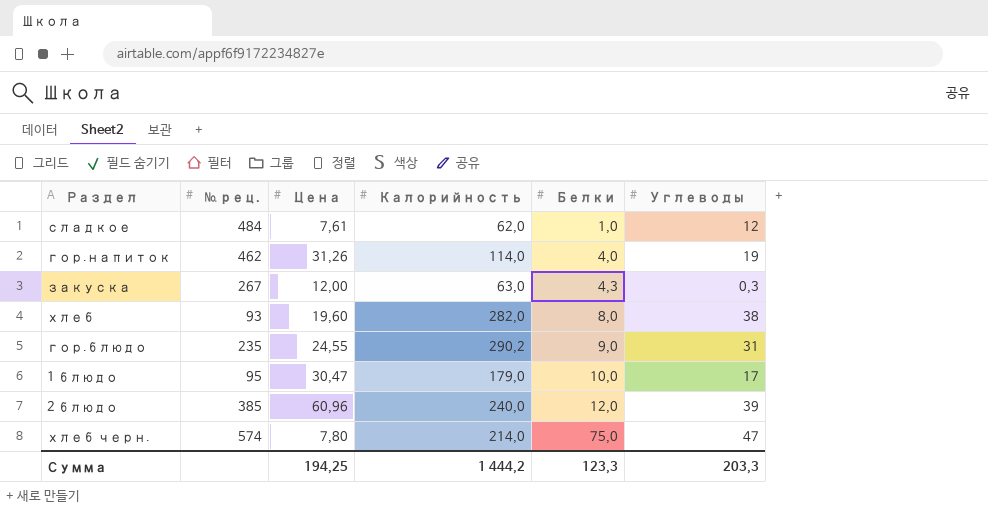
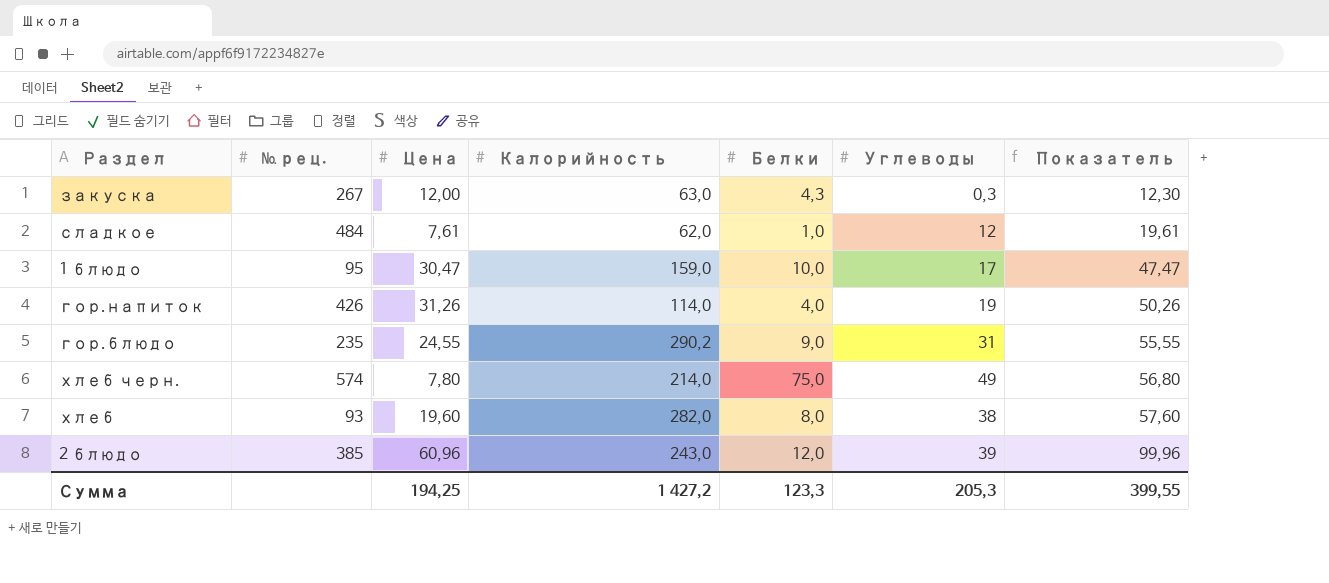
row order: Белки ascending -> Показатель ascending
column Показатель | formula: none -> [Цена] + [Углеводы]
1 блюдо | Калорийность: 179,0 -> 159,0
гор.напиток | № рец.: 462 -> 426
хлеб черн. | Углеводы: 47 -> 49
2 блюдо | Калорийность: 240,0 -> 243,0
Сумма | Калорийность: 1 444,2 -> 1 427,2
Сумма | Углеводы: 203,3 -> 205,3

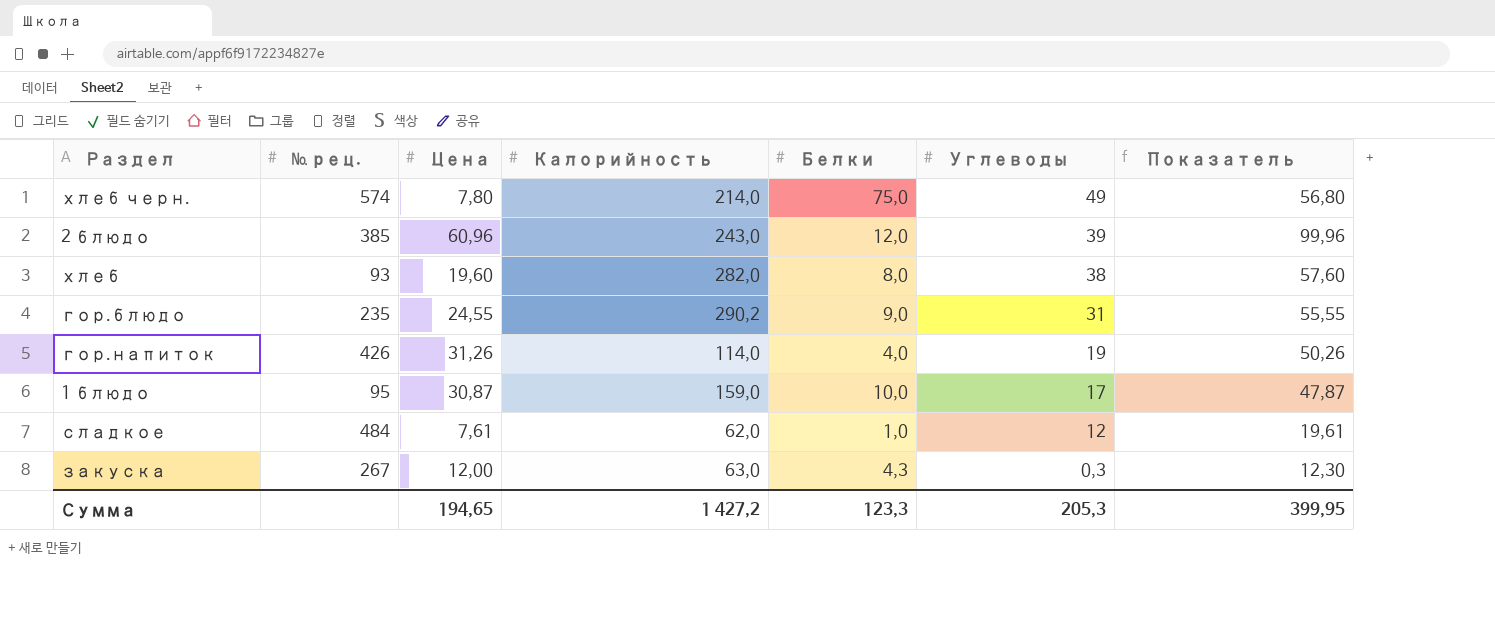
row order: Показатель ascending -> Углеводы descending
1 блюдо | Цена: 30,47 -> 30,87
1 блюдо | Показатель: 47,47 -> 47,87
Сумма | Цена: 194,25 -> 194,65
Сумма | Показатель: 399,55 -> 399,95

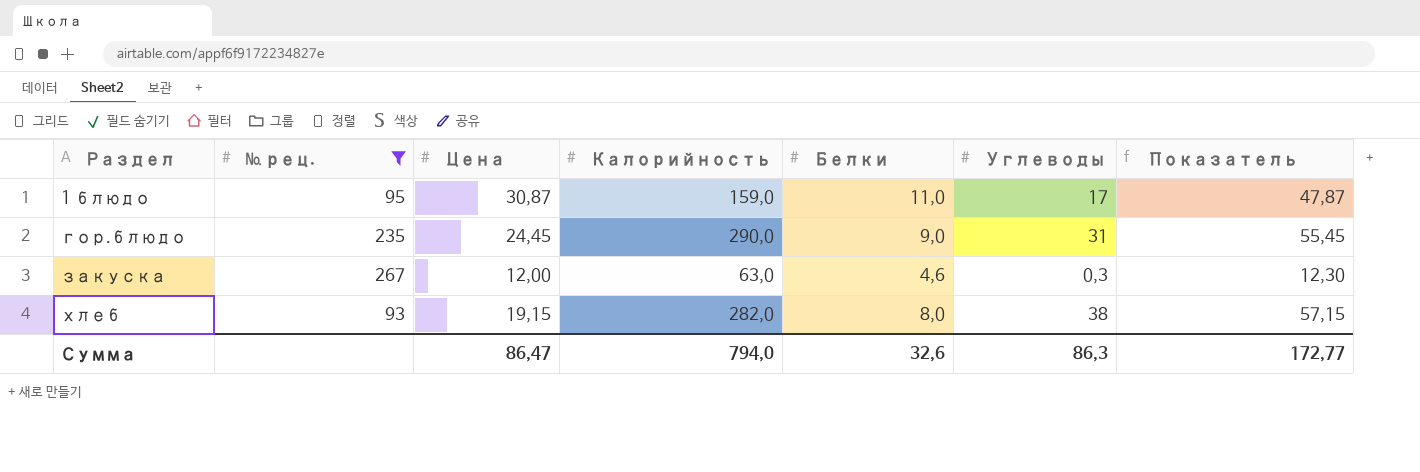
filter: none -> № рец. <= 267
row order: Углеводы descending -> Раздел ascending
1 блюдо | Белки: 10,0 -> 11,0
гор.блюдо | Цена: 24,55 -> 24,45
гор.блюдо | Калорийность: 290,2 -> 290,0
гор.блюдо | Показатель: 55,55 -> 55,45
закуска | Белки: 4,3 -> 4,6
хлеб | Цена: 19,60 -> 19,15
хлеб | Показатель: 57,60 -> 57,15
Сумма | Цена: 194,65 -> 86,47
Сумма | Калорийность: 1 427,2 -> 794,0
Сумма | Белки: 123,3 -> 32,6
Сумма | Углеводы: 205,3 -> 86,3
Сумма | Показатель: 399,95 -> 172,77

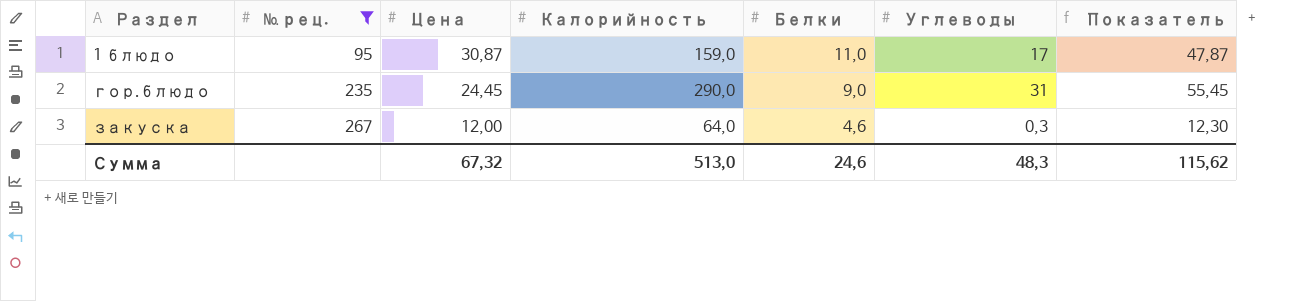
row хлеб: 93 | 19,15 | 282,0 | 8,0 | 38 | 57,15 -> none
закуска | Калорийность: 63,0 -> 64,0
Сумма | Цена: 86,47 -> 67,32
Сумма | Калорийность: 794,0 -> 513,0
Сумма | Белки: 32,6 -> 24,6
Сумма | Углеводы: 86,3 -> 48,3
Сумма | Показатель: 172,77 -> 115,62

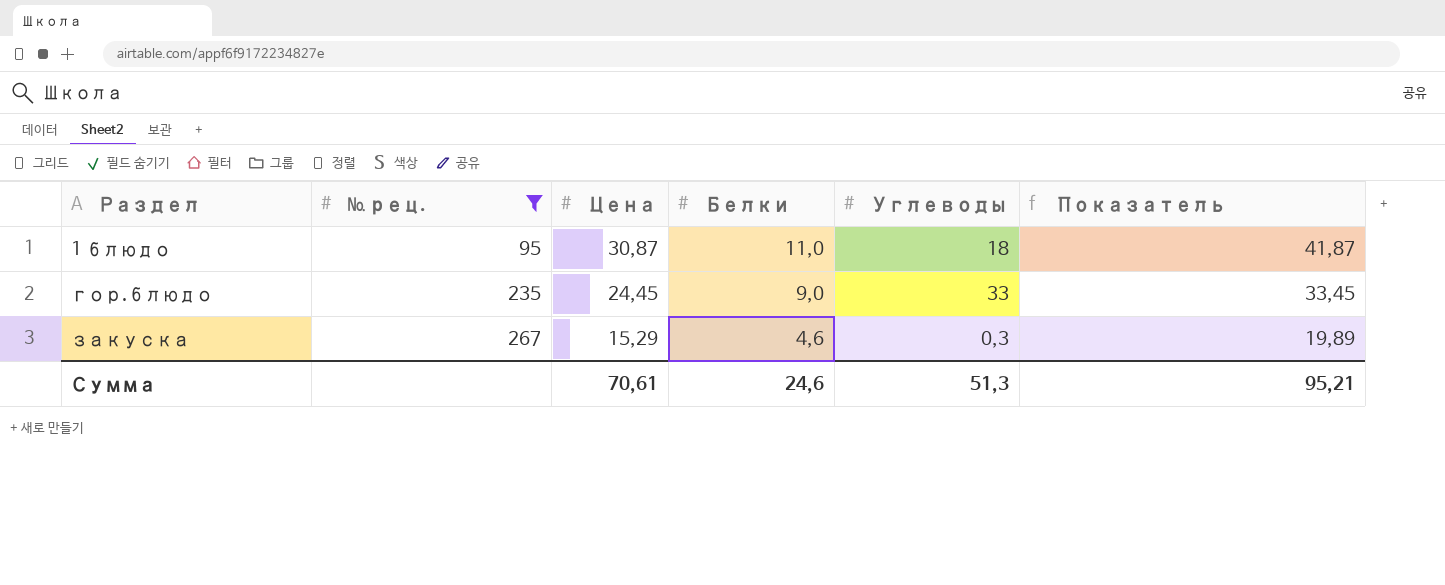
column Калорийность | position: 4 -> none
column Показатель | formula: [Цена] + [Углеводы] -> [Цена] + [Белки]
1 блюдо | Углеводы: 17 -> 18
гор.блюдо | Углеводы: 31 -> 33
закуска | Цена: 12,00 -> 15,29
Сумма | Цена: 67,32 -> 70,61
Сумма | Углеводы: 48,3 -> 51,3
Сумма | Показатель: 115,62 -> 95,21

